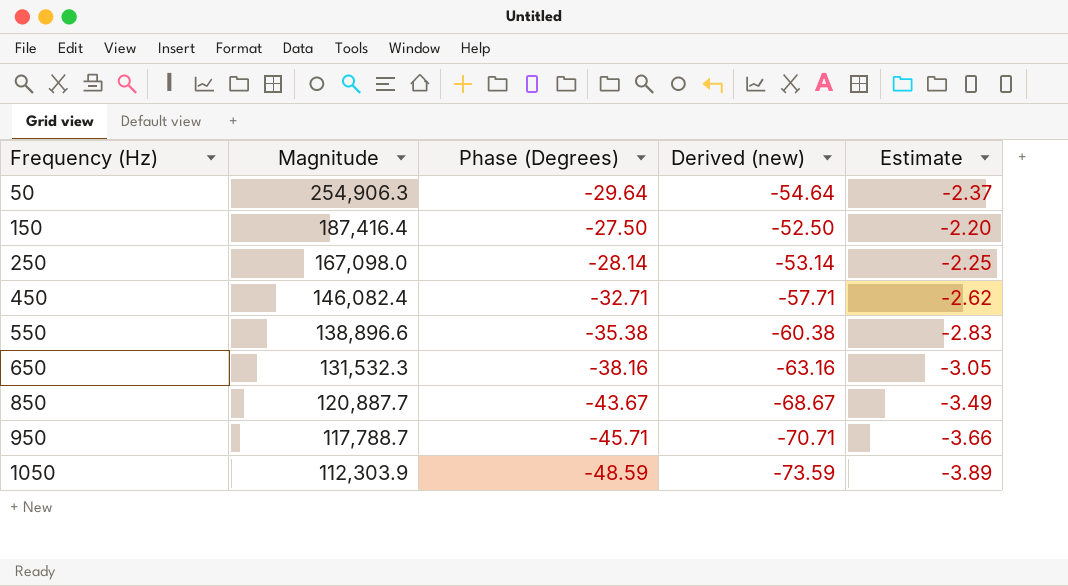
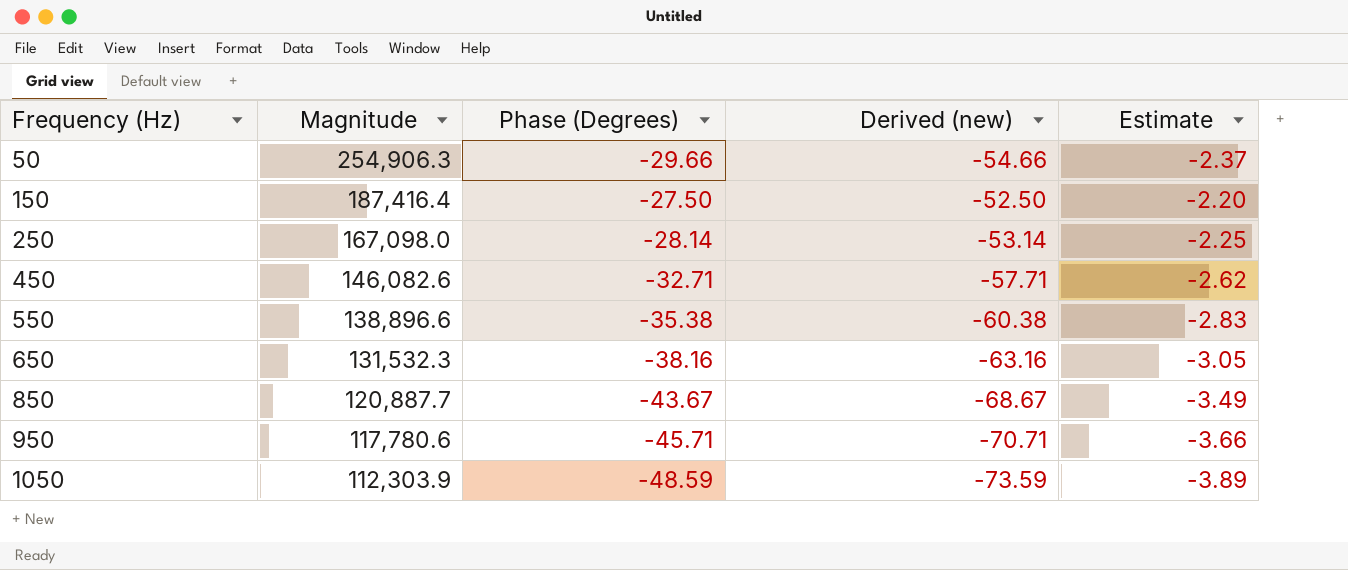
50 | Phase (Degrees): -29.64 -> -29.66
50 | Derived (new): -54.64 -> -54.66
450 | Magnitude: 146,082.4 -> 146,082.6
950 | Magnitude: 117,788.7 -> 117,780.6

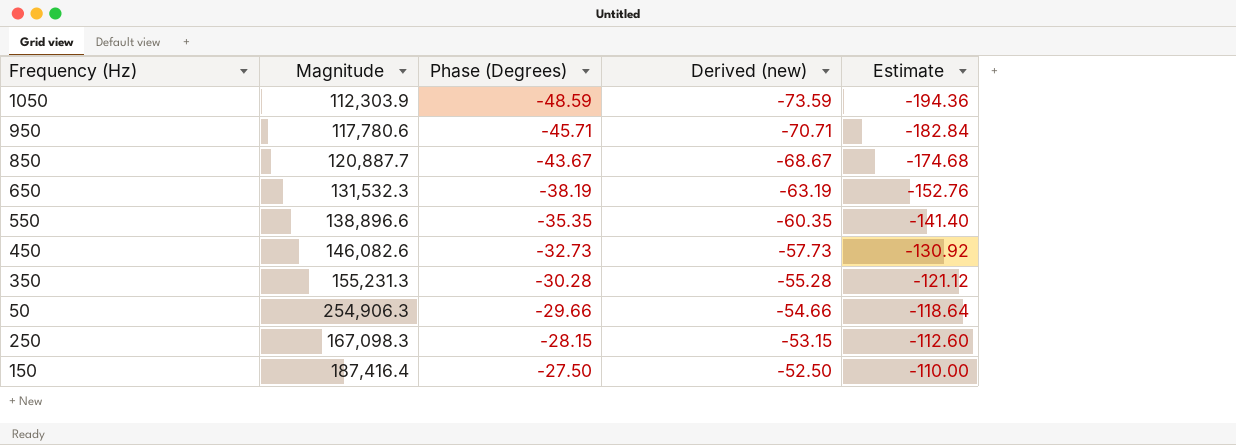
row order: Frequency (Hz) ascending -> Phase (Degrees) ascending
column Estimate | formula: [Phase (Degrees)] * 0.08 -> [Phase (Degrees)] * 4
650 | Phase (Degrees): -38.16 -> -38.19
650 | Derived (new): -63.16 -> -63.19
550 | Phase (Degrees): -35.38 -> -35.35
550 | Derived (new): -60.38 -> -60.35
450 | Phase (Degrees): -32.71 -> -32.73
450 | Derived (new): -57.71 -> -57.73
row 350: none -> 155,231.3 | -30.28 | -55.28 | -121.12
250 | Magnitude: 167,098.0 -> 167,098.3
250 | Phase (Degrees): -28.14 -> -28.15
250 | Derived (new): -53.14 -> -53.15

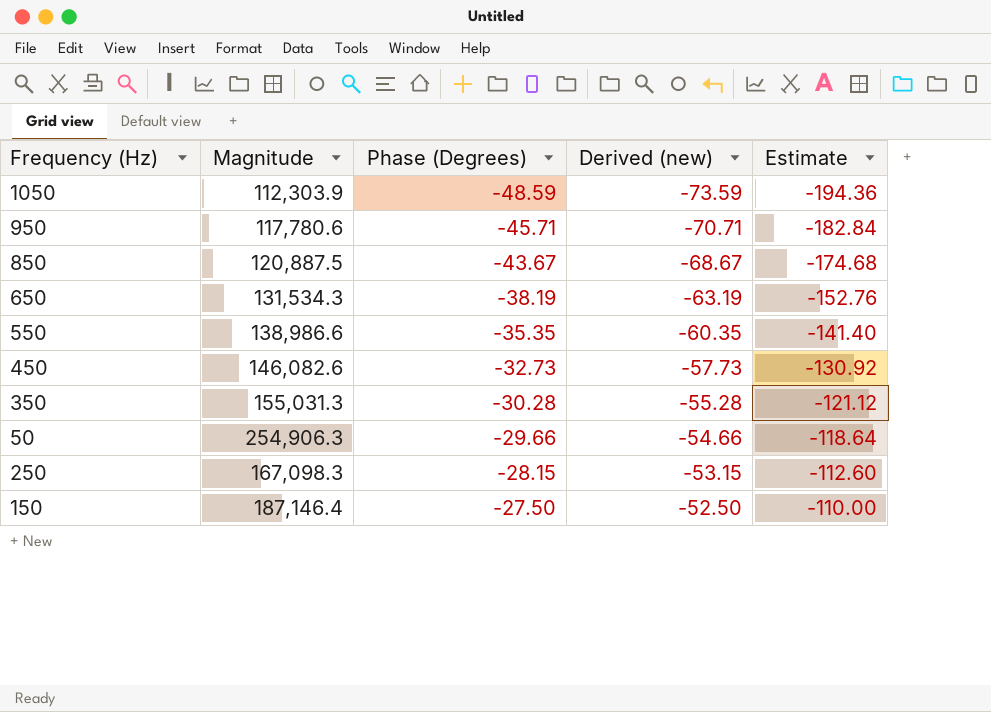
850 | Magnitude: 120,887.7 -> 120,887.5
650 | Magnitude: 131,532.3 -> 131,534.3
550 | Magnitude: 138,896.6 -> 138,986.6
350 | Magnitude: 155,231.3 -> 155,031.3
150 | Magnitude: 187,416.4 -> 187,146.4

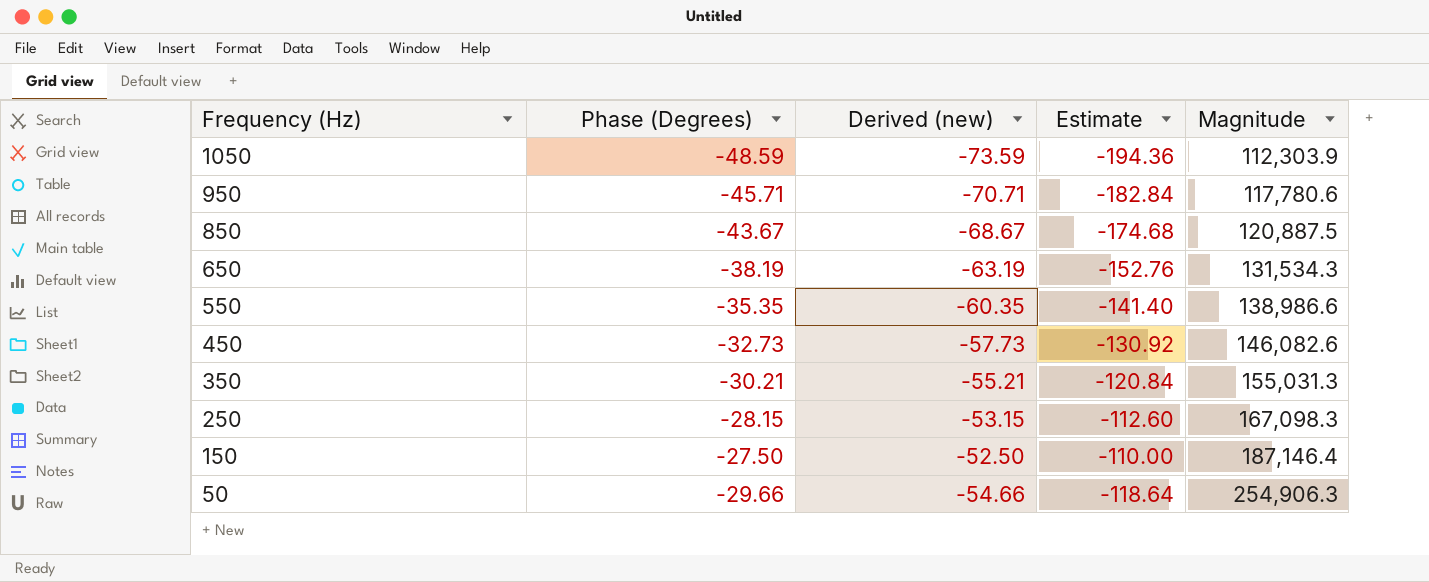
row order: Phase (Degrees) ascending -> Frequency (Hz) descending
column Magnitude | position: 2 -> 5
350 | Phase (Degrees): -30.28 -> -30.21
350 | Derived (new): -55.28 -> -55.21
350 | Estimate: -121.12 -> -120.84

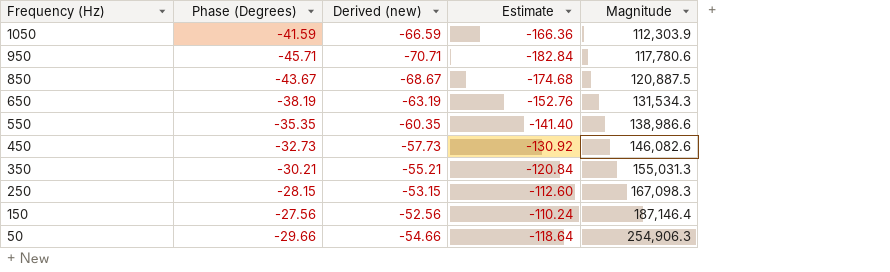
1050 | Phase (Degrees): -48.59 -> -41.59
1050 | Derived (new): -73.59 -> -66.59
1050 | Estimate: -194.36 -> -166.36
150 | Phase (Degrees): -27.50 -> -27.56
150 | Derived (new): -52.50 -> -52.56
150 | Estimate: -110.00 -> -110.24

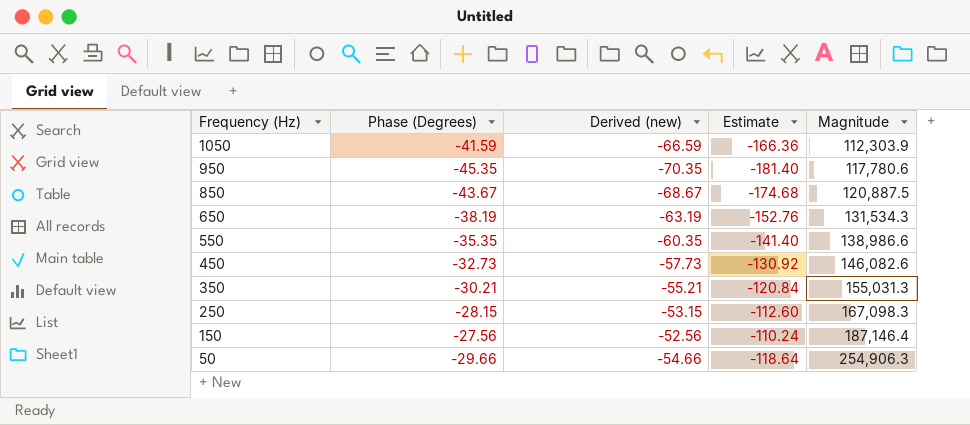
950 | Phase (Degrees): -45.71 -> -45.35
950 | Derived (new): -70.71 -> -70.35
950 | Estimate: -182.84 -> -181.40

